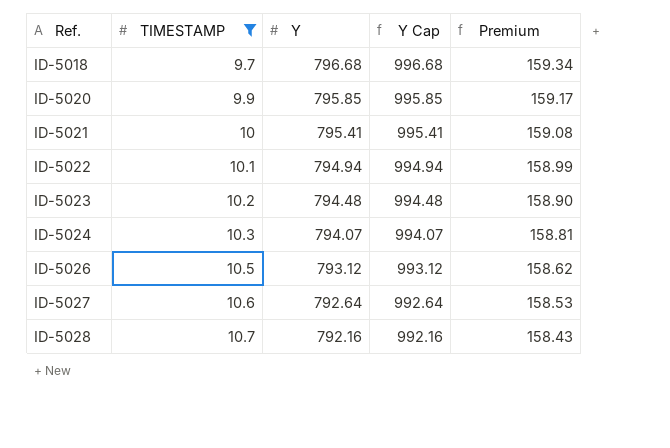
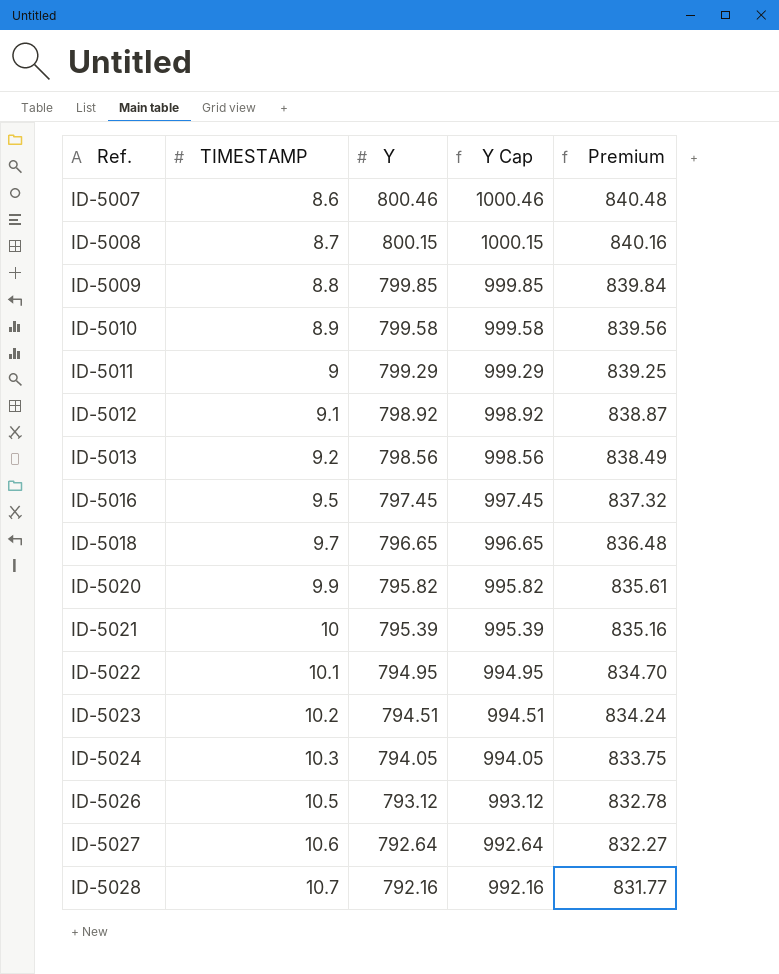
filter: TIMESTAMP >= 9.7 -> none
column Premium | formula: [Y] * 0.2 -> [Y] * 1.05
ID-5018 | Y: 796.68 -> 796.65
ID-5018 | Y Cap: 996.68 -> 996.65
ID-5020 | Y: 795.85 -> 795.82
ID-5020 | Y Cap: 995.85 -> 995.82
ID-5021 | Y: 795.41 -> 795.39
ID-5021 | Y Cap: 995.41 -> 995.39
ID-5022 | Y: 794.94 -> 794.95
ID-5022 | Y Cap: 994.94 -> 994.95
ID-5023 | Y: 794.48 -> 794.51
ID-5023 | Y Cap: 994.48 -> 994.51
ID-5024 | Y: 794.07 -> 794.05
ID-5024 | Y Cap: 994.07 -> 994.05

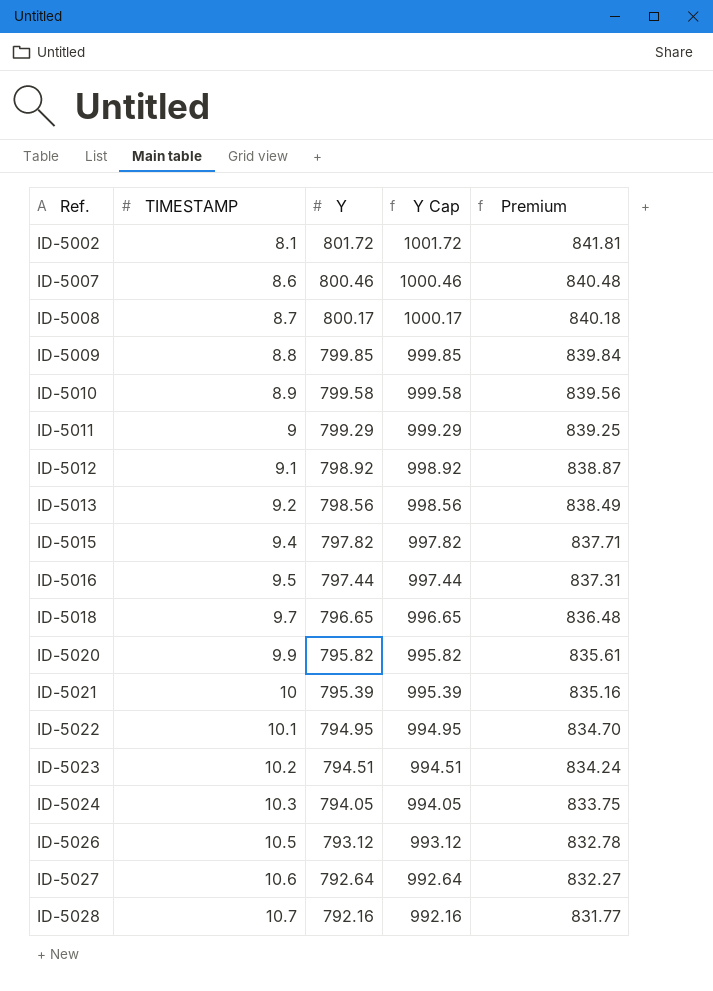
row ID-5002: none -> 8.1 | 801.72 | 1001.72 | 841.81
ID-5008 | Y: 800.15 -> 800.17
ID-5008 | Y Cap: 1000.15 -> 1000.17
ID-5008 | Premium: 840.16 -> 840.18
row ID-5015: none -> 9.4 | 797.82 | 997.82 | 837.71
ID-5016 | Y: 797.45 -> 797.44
ID-5016 | Y Cap: 997.45 -> 997.44
ID-5016 | Premium: 837.32 -> 837.31

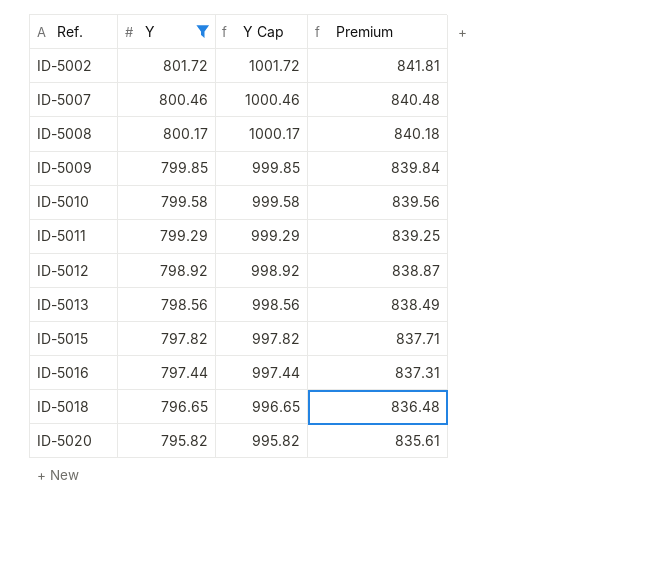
filter: none -> Y >= 795.82
column TIMESTAMP | position: 2 -> none

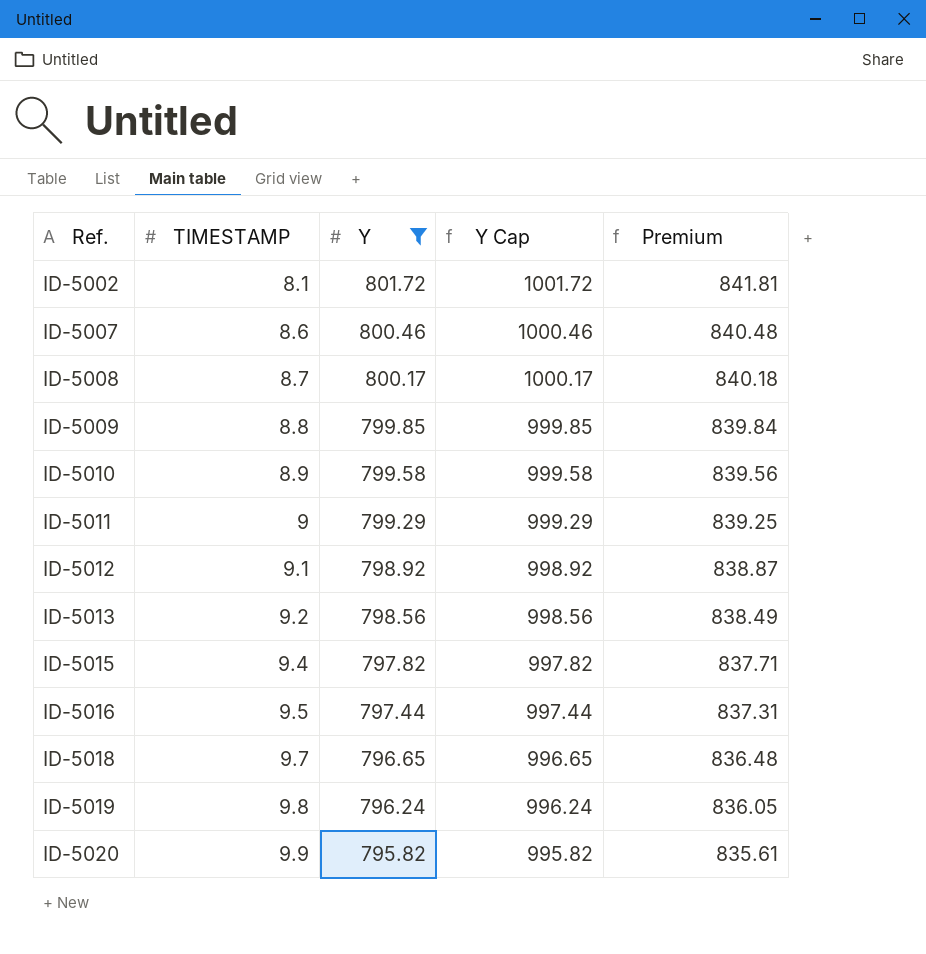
column TIMESTAMP | position: none -> 2
row ID-5019: none -> 9.8 | 796.24 | 996.24 | 836.05

